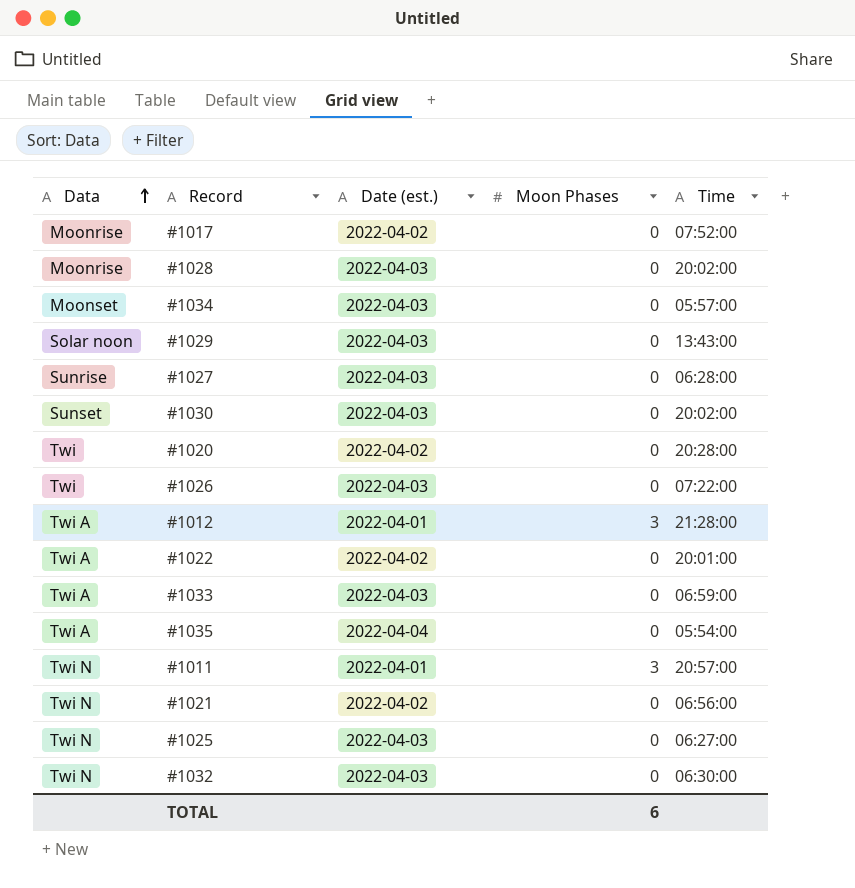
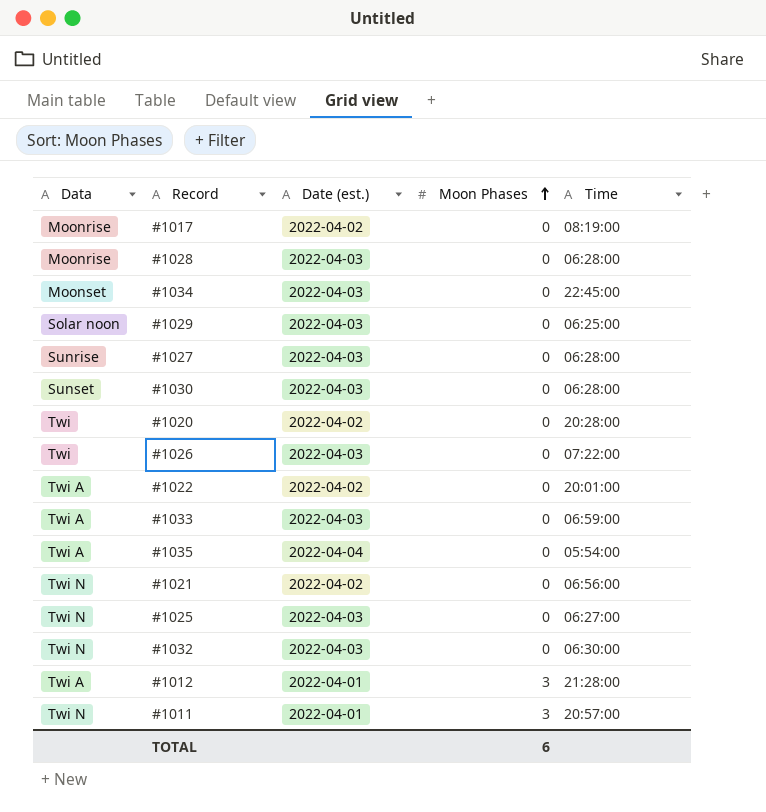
row order: Data ascending -> Moon Phases ascending
#1017 | Time: 07:52:00 -> 08:19:00
#1028 | Time: 20:02:00 -> 06:28:00
#1034 | Time: 05:57:00 -> 22:45:00
#1029 | Time: 13:43:00 -> 06:25:00
#1030 | Time: 20:02:00 -> 06:28:00

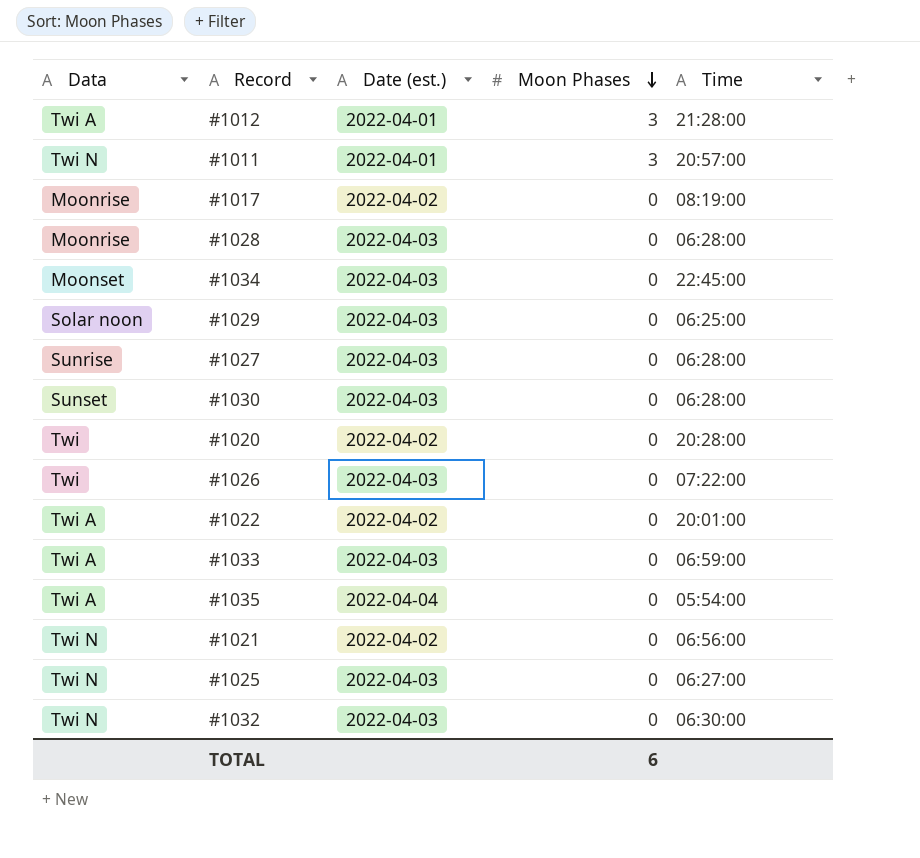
row order: Moon Phases ascending -> Moon Phases descending

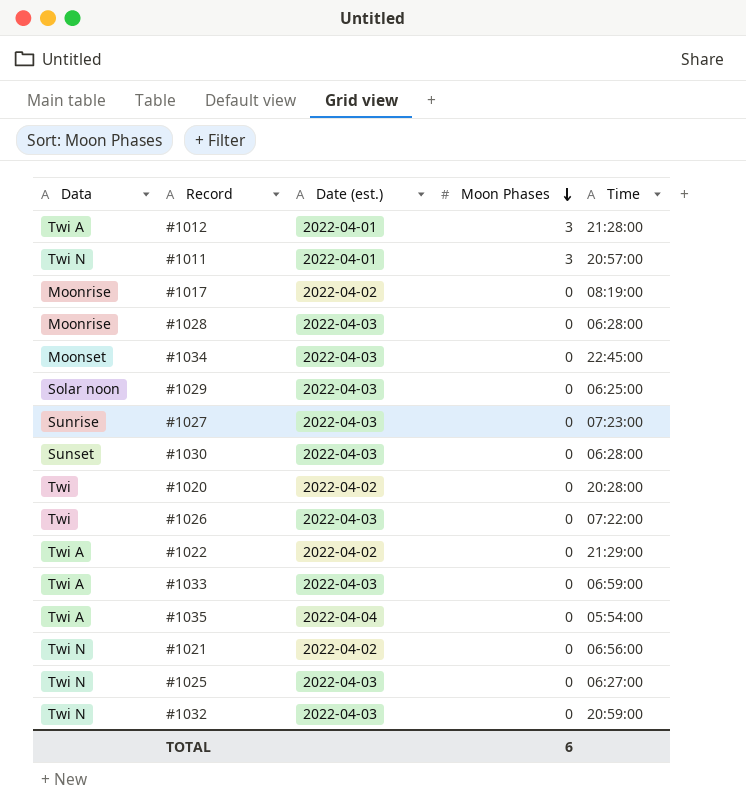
#1027 | Time: 06:28:00 -> 07:23:00
#1022 | Time: 20:01:00 -> 21:29:00
#1032 | Time: 06:30:00 -> 20:59:00

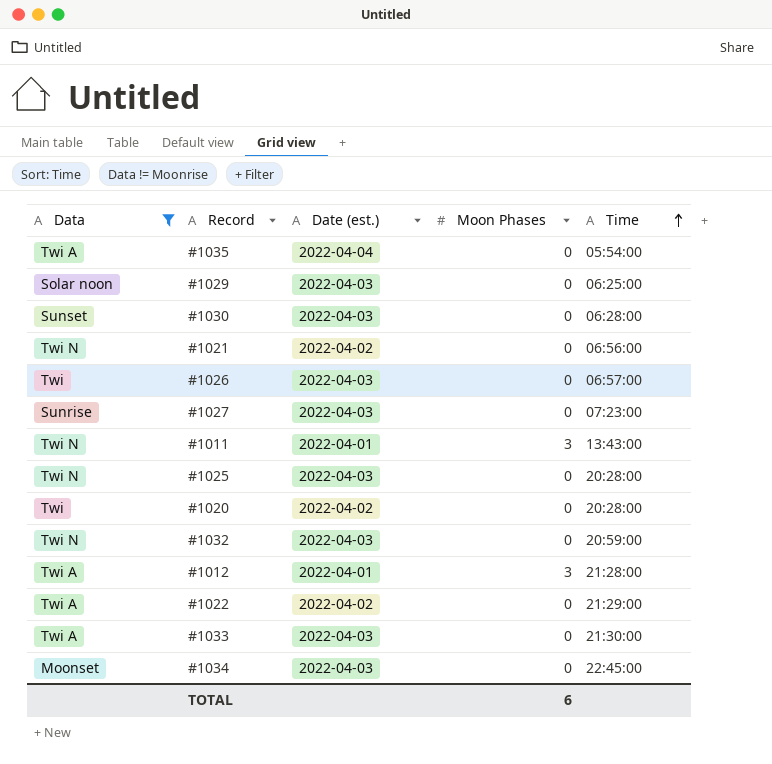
filter: none -> Data != Moonrise
row order: Moon Phases descending -> Time ascending
#1026 | Time: 07:22:00 -> 06:57:00
#1011 | Time: 20:57:00 -> 13:43:00
#1025 | Time: 06:27:00 -> 20:28:00
#1033 | Time: 06:59:00 -> 21:30:00

